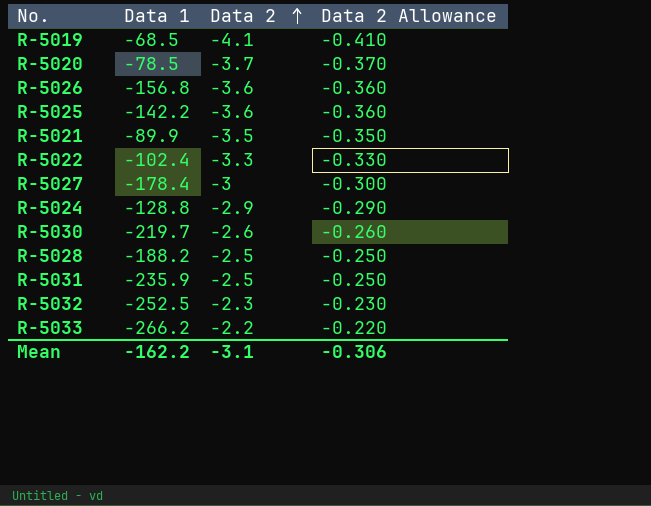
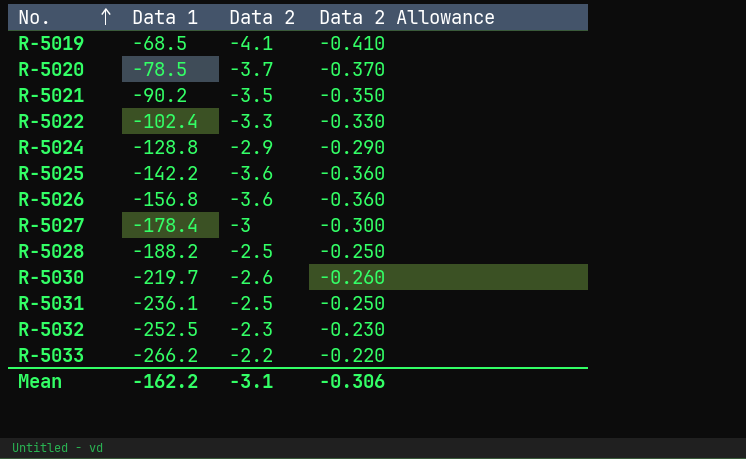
row order: Data 2 ascending -> No. ascending
R-5021 | Data 1: -89.9 -> -90.2
R-5031 | Data 1: -235.9 -> -236.1

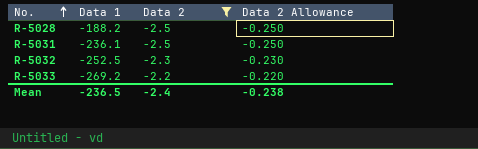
filter: none -> Data 2 >= -2.5
R-5033 | Data 1: -266.2 -> -269.2
Mean | Data 1: -162.2 -> -236.5
Mean | Data 2: -3.1 -> -2.4
Mean | Data 2 Allowance: -0.306 -> -0.238

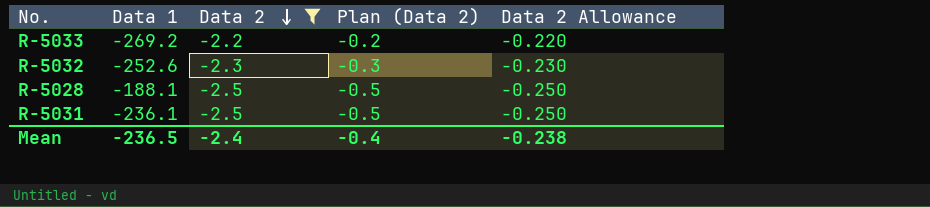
row order: No. ascending -> Data 2 descending
column Plan (Data 2) | formula: none -> [Data 2] + 2
R-5032 | Data 1: -252.5 -> -252.6
R-5028 | Data 1: -188.2 -> -188.1

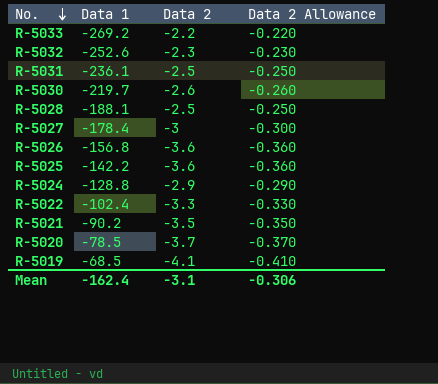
filter: Data 2 >= -2.5 -> none
row order: Data 2 descending -> No. descending
column Plan (Data 2) | formula: [Data 2] + 2 -> none
Mean | Data 1: -236.5 -> -162.4
Mean | Data 2: -2.4 -> -3.1
Mean | Data 2 Allowance: -0.238 -> -0.306

